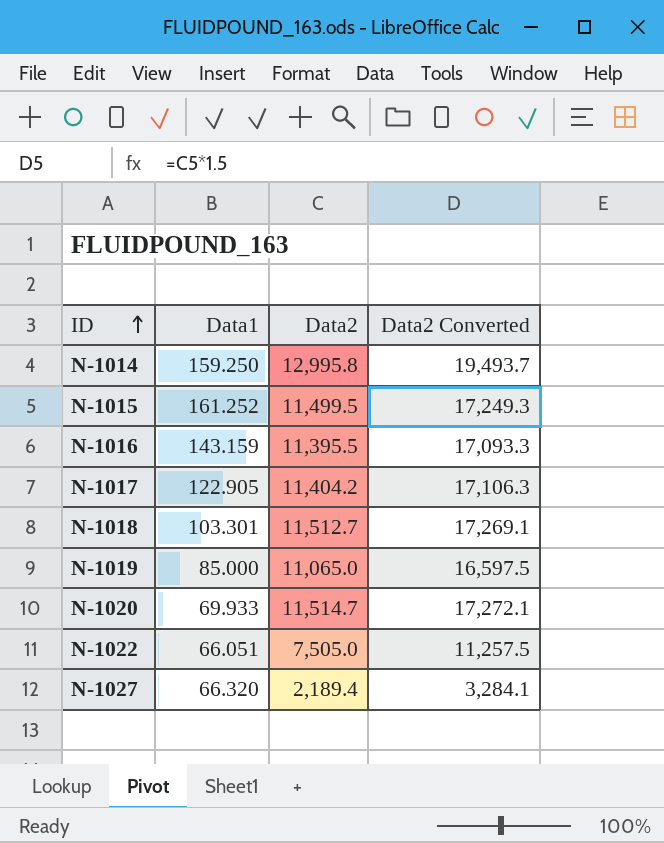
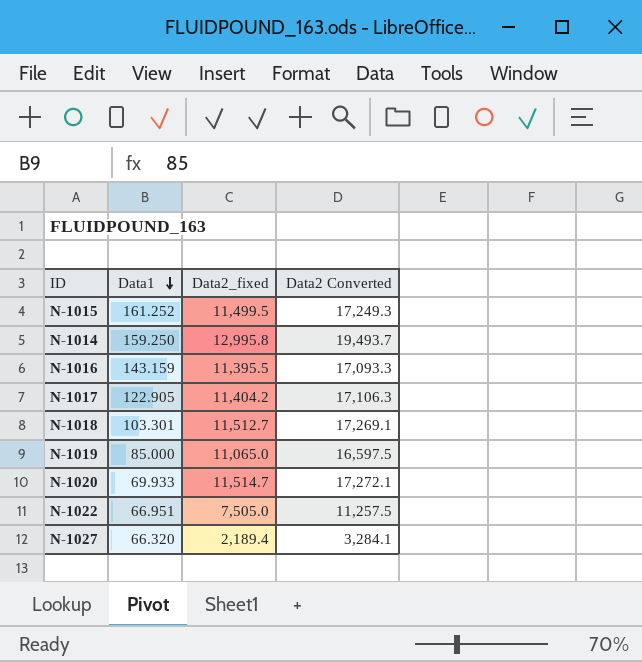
row order: ID ascending -> Data1 descending
column name: Data2 -> Data2_fixed
N-1022 | Data1: 66.051 -> 66.951

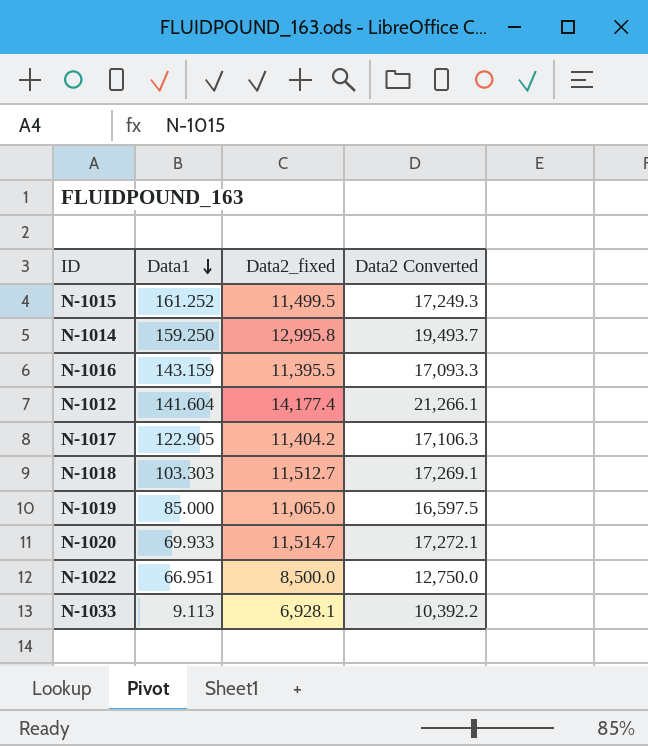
row N-1027: 66.320 | 2,189.4 | 3,284.1 -> none
row N-1012: none -> 141.604 | 14,177.4 | 21,266.1
N-1018 | Data1: 103.301 -> 103.303
N-1022 | Data2_fixed: 7,505.0 -> 8,500.0
N-1022 | Data2 Converted: 11,257.5 -> 12,750.0
row N-1033: none -> 9.113 | 6,928.1 | 10,392.2

